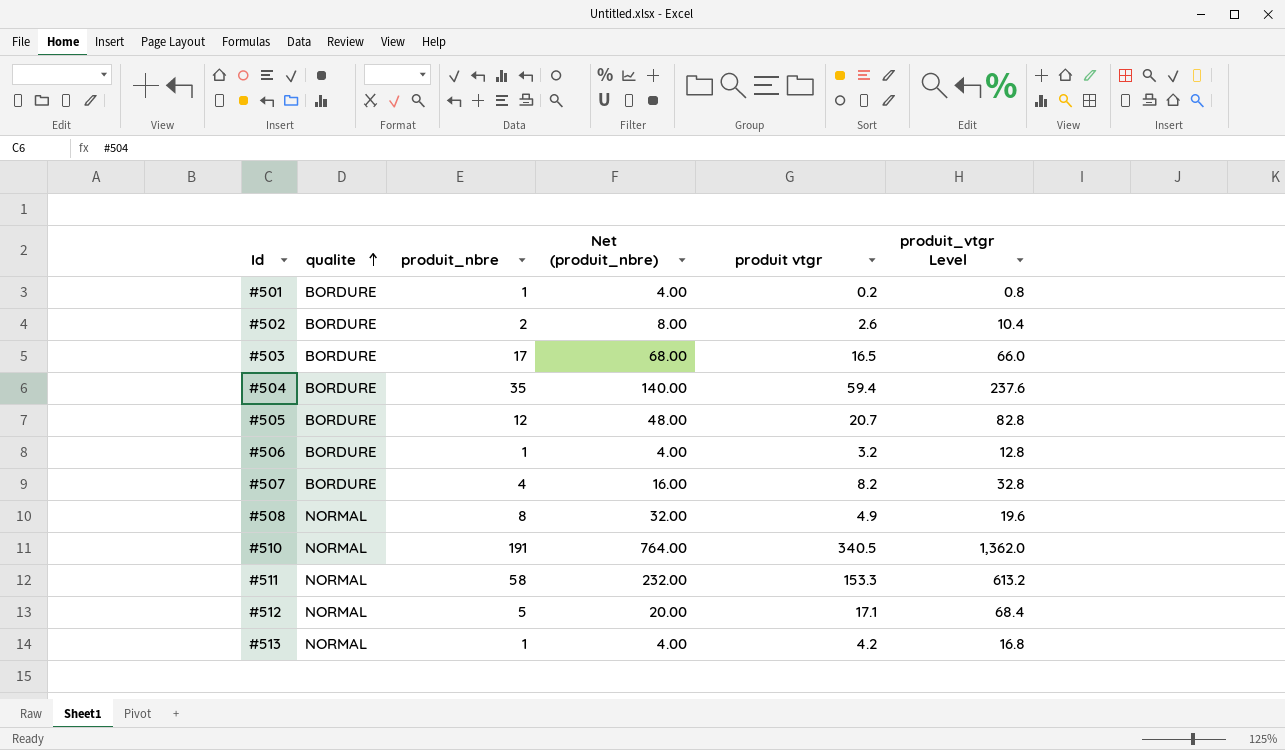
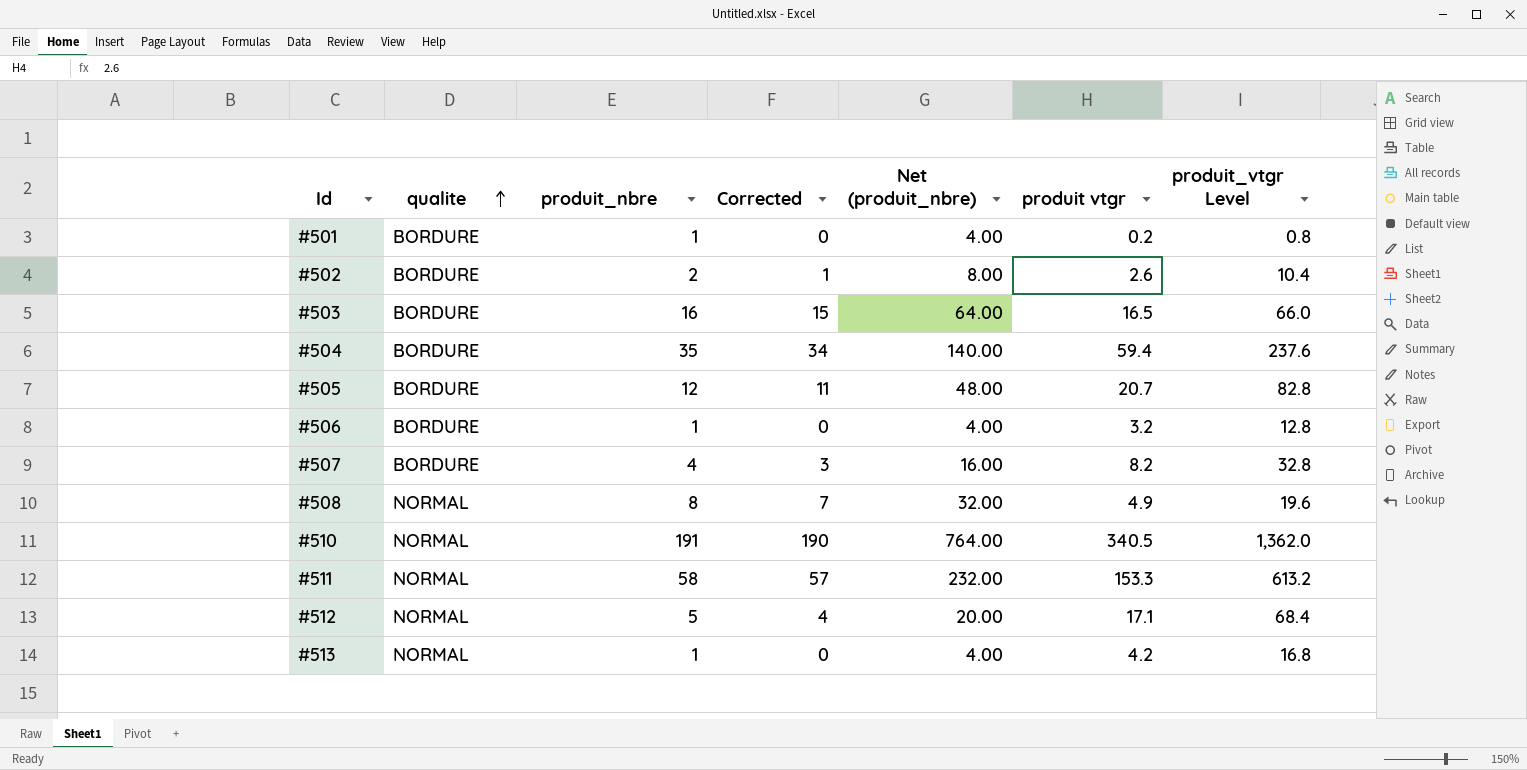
column Corrected | formula: none -> [produit_nbre] - 1
#503 | produit_nbre: 17 -> 16
#503 | Net (produit_nbre): 68.00 -> 64.00

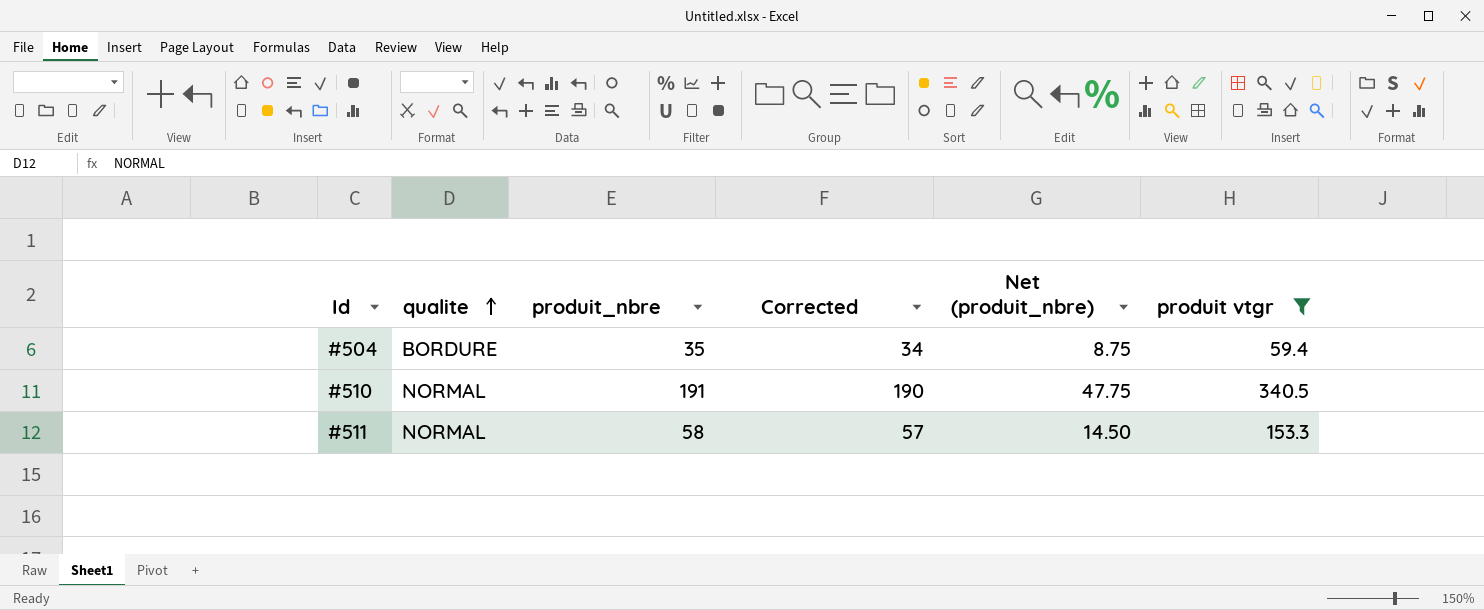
filter: none -> produit vtgr >= 59.4
column produit_vtgr Level | formula: [produit vtgr] * 4 -> none
column Net (produit_nbre) | formula: [produit_nbre] * 4 -> [produit_nbre] * 0.25

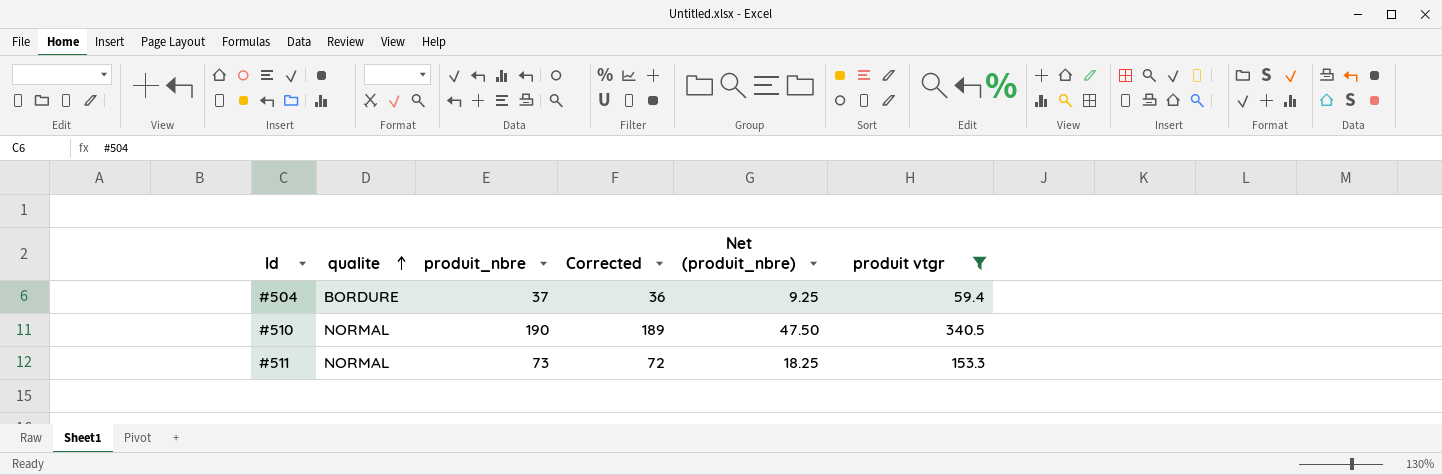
#504 | produit_nbre: 35 -> 37
#504 | Corrected: 34 -> 36
#504 | Net (produit_nbre): 8.75 -> 9.25
#510 | produit_nbre: 191 -> 190
#510 | Corrected: 190 -> 189
#510 | Net (produit_nbre): 47.75 -> 47.50
#511 | produit_nbre: 58 -> 73
#511 | Corrected: 57 -> 72
#511 | Net (produit_nbre): 14.50 -> 18.25

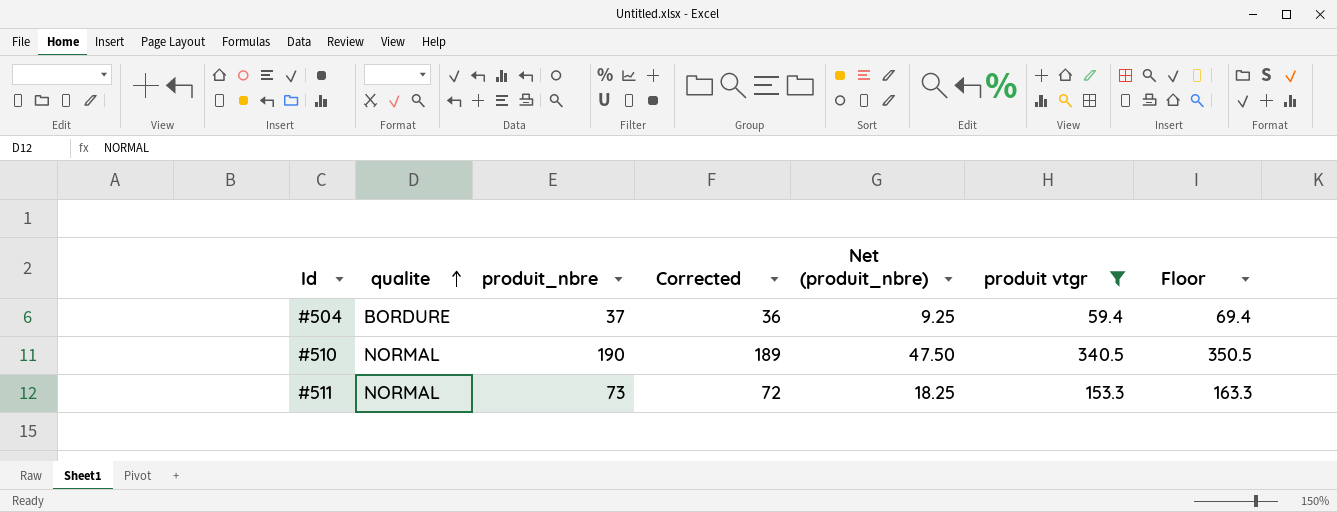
column Floor | formula: none -> [produit vtgr] + 10

